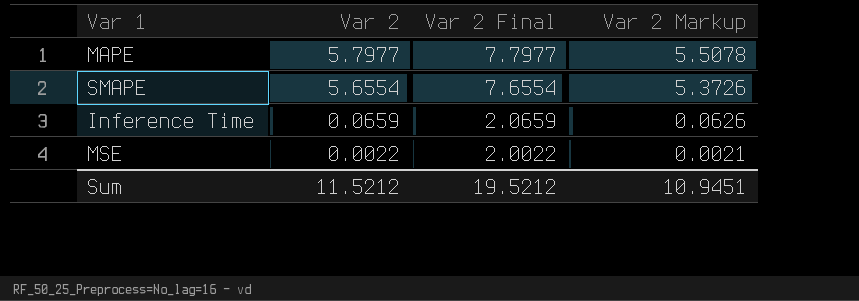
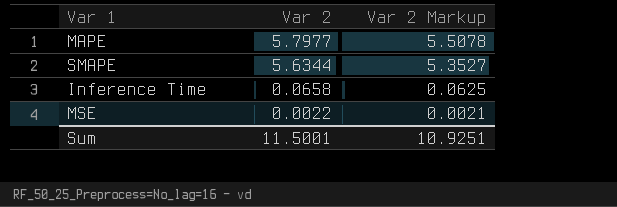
column Var 2 Final | formula: [Var 2] + 2 -> none
SMAPE | Var 2: 5.6554 -> 5.6344
SMAPE | Var 2 Markup: 5.3726 -> 5.3527
Inference Time | Var 2: 0.0659 -> 0.0658
Inference Time | Var 2 Markup: 0.0626 -> 0.0625
Sum | Var 2: 11.5212 -> 11.5001
Sum | Var 2 Markup: 10.9451 -> 10.9251

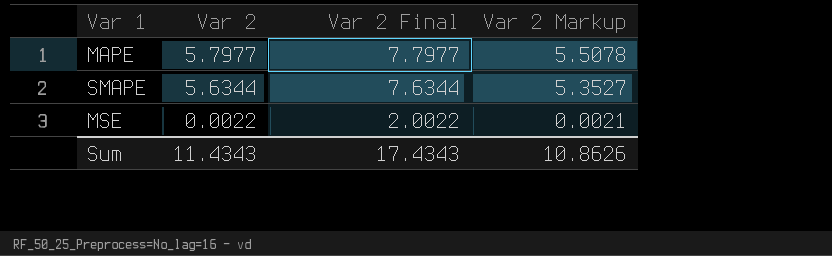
column Var 2 Final | formula: none -> [Var 2] + 2
row Inference Time: 0.0658 | 0.0625 -> none
Sum | Var 2: 11.5001 -> 11.4343
Sum | Var 2 Markup: 10.9251 -> 10.8626

